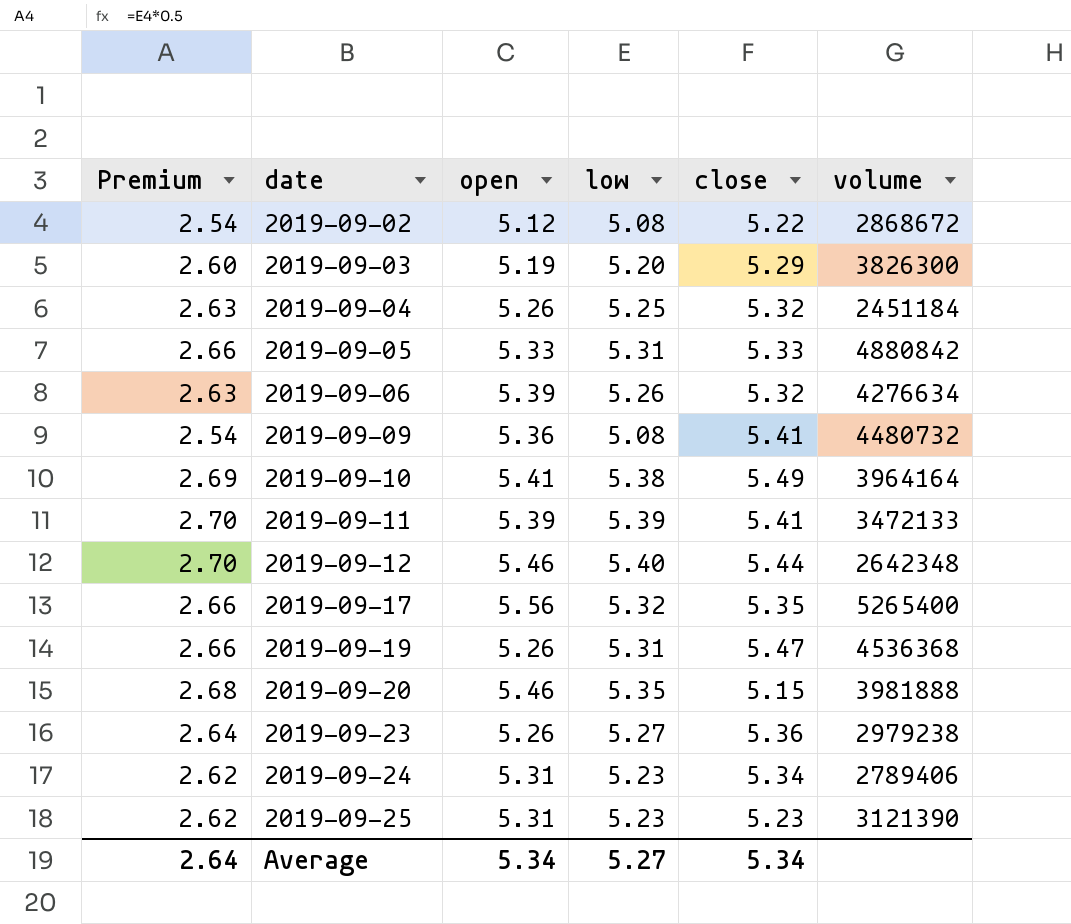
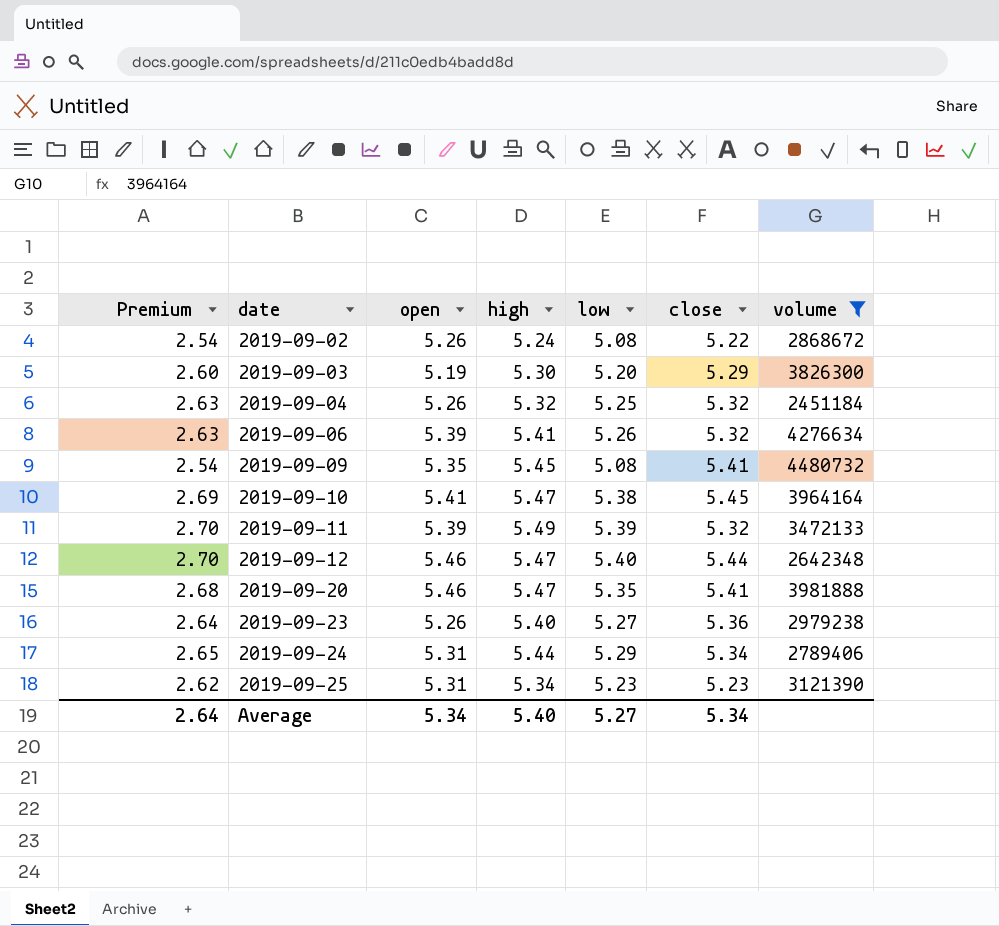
filter: none -> volume <= 4480732
column high | position: none -> 4
2019-09-02 | open: 5.12 -> 5.26
2019-09-09 | open: 5.36 -> 5.35
2019-09-10 | close: 5.49 -> 5.45
2019-09-11 | close: 5.41 -> 5.32
2019-09-20 | close: 5.15 -> 5.41
2019-09-24 | Premium: 2.62 -> 2.65
2019-09-24 | low: 5.23 -> 5.29

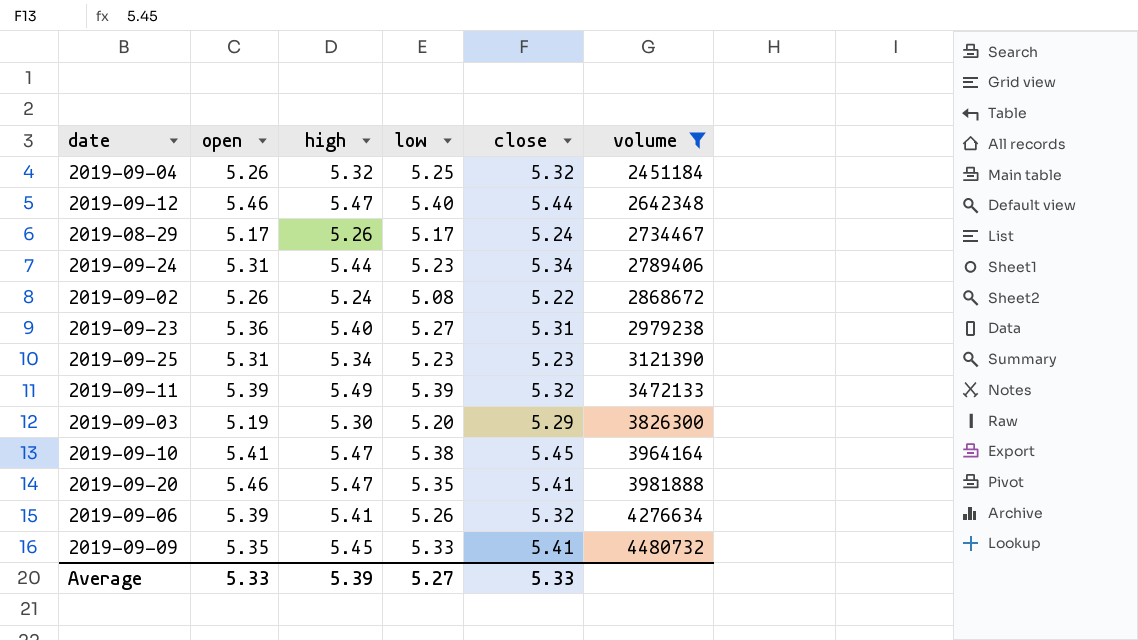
row order: date ascending -> volume ascending
column Premium | formula: [low] * 0.5 -> none
row 2019-08-29: none -> 5.17 | 5.26 | 5.17 | 5.24 | 2734467
2019-09-24 | low: 5.29 -> 5.23
2019-09-23 | open: 5.26 -> 5.36
2019-09-23 | close: 5.36 -> 5.31
2019-09-09 | low: 5.08 -> 5.33
Average | open: 5.34 -> 5.33
Average | high: 5.40 -> 5.39
Average | close: 5.34 -> 5.33

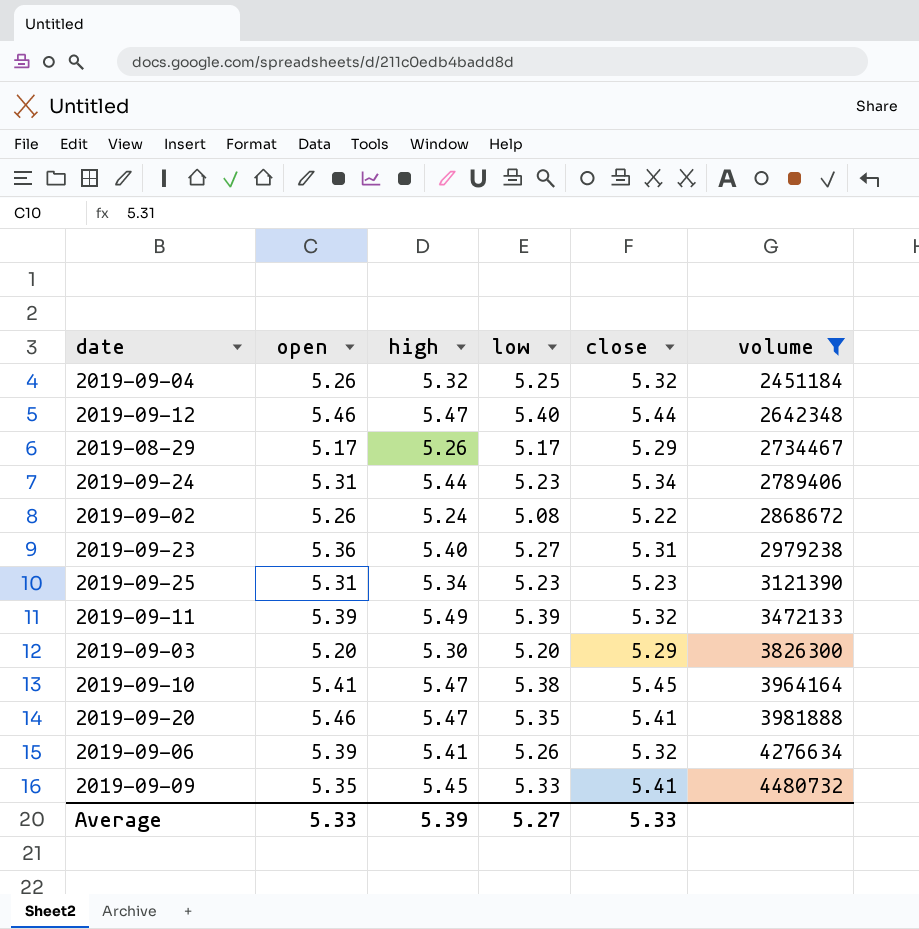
2019-08-29 | close: 5.24 -> 5.29
2019-09-03 | open: 5.19 -> 5.20

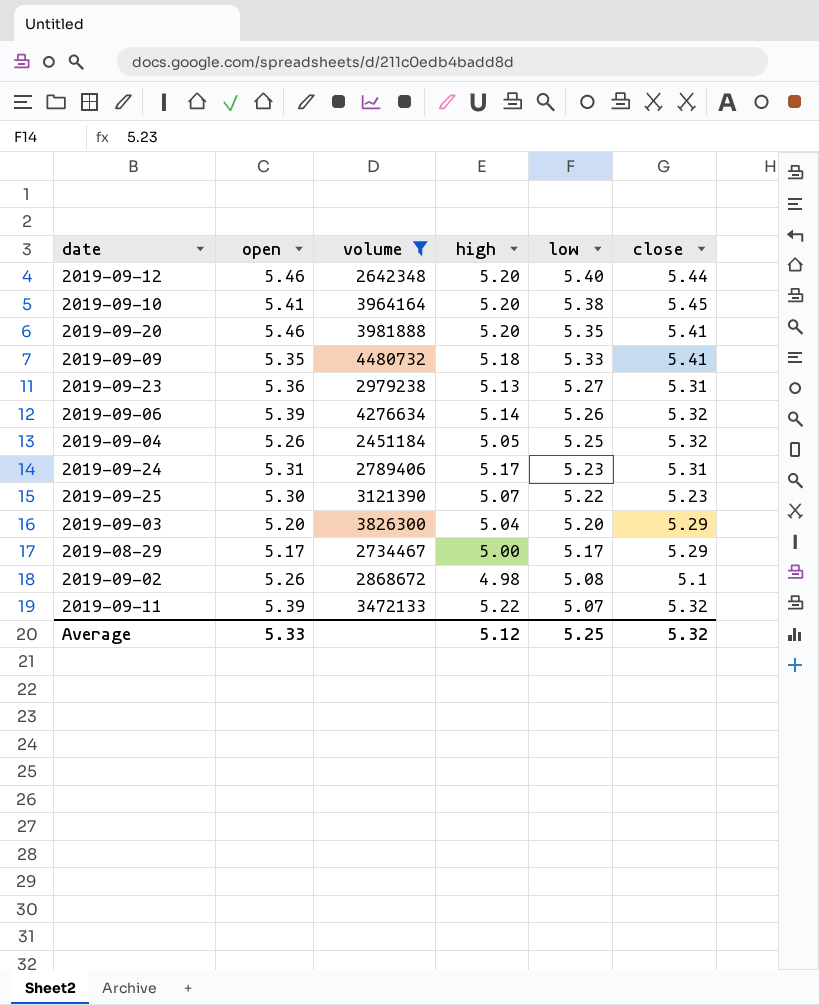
row order: volume ascending -> low descending
column volume | position: 6 -> 3
2019-09-12 | high: 5.47 -> 5.20
2019-09-10 | high: 5.47 -> 5.20
2019-09-20 | high: 5.47 -> 5.20
2019-09-09 | high: 5.45 -> 5.18
2019-09-23 | high: 5.40 -> 5.13
2019-09-06 | high: 5.41 -> 5.14
2019-09-04 | high: 5.32 -> 5.05
2019-09-24 | high: 5.44 -> 5.17
2019-09-24 | close: 5.34 -> 5.31
2019-09-25 | open: 5.31 -> 5.30
2019-09-25 | high: 5.34 -> 5.07
2019-09-25 | low: 5.23 -> 5.22
2019-09-03 | high: 5.30 -> 5.04
2019-08-29 | high: 5.26 -> 5.00
2019-09-02 | high: 5.24 -> 4.98
2019-09-02 | close: 5.22 -> 5.1
2019-09-11 | high: 5.49 -> 5.22
2019-09-11 | low: 5.39 -> 5.07
Average | high: 5.39 -> 5.12
Average | low: 5.27 -> 5.25
Average | close: 5.33 -> 5.32

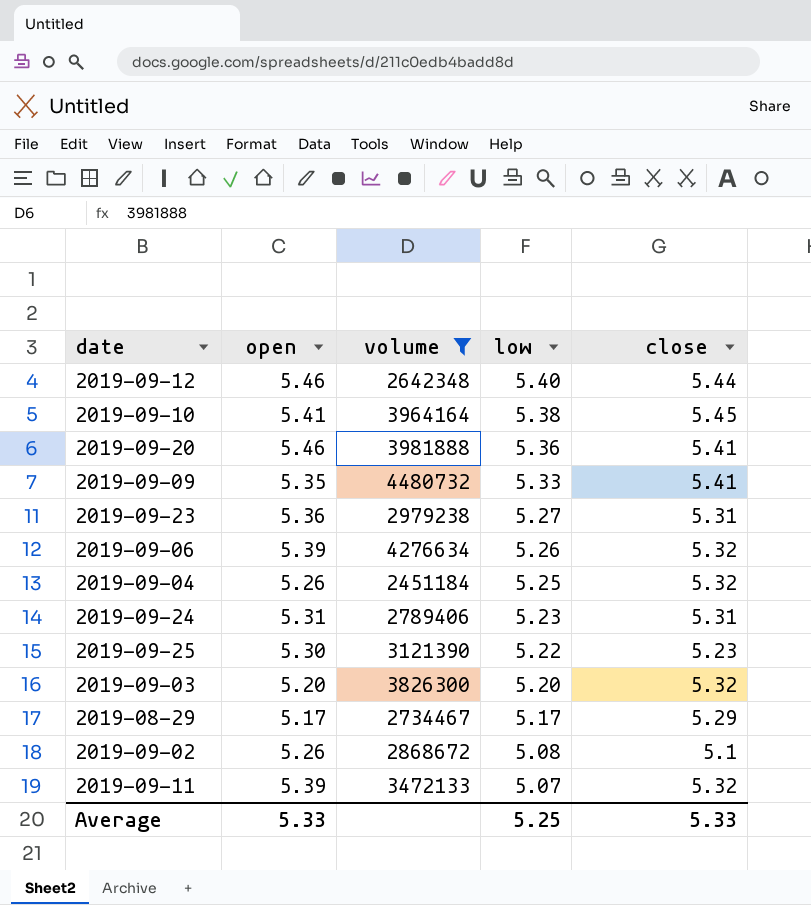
column high | position: 4 -> none
2019-09-20 | low: 5.35 -> 5.36
2019-09-03 | close: 5.29 -> 5.32
Average | close: 5.32 -> 5.33

